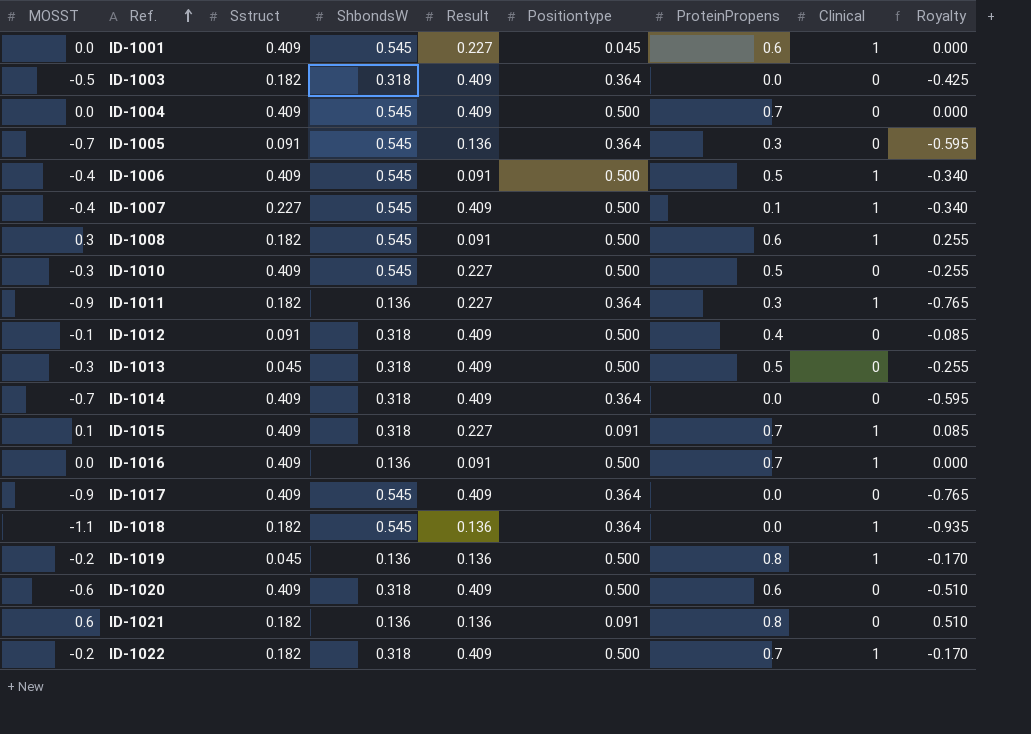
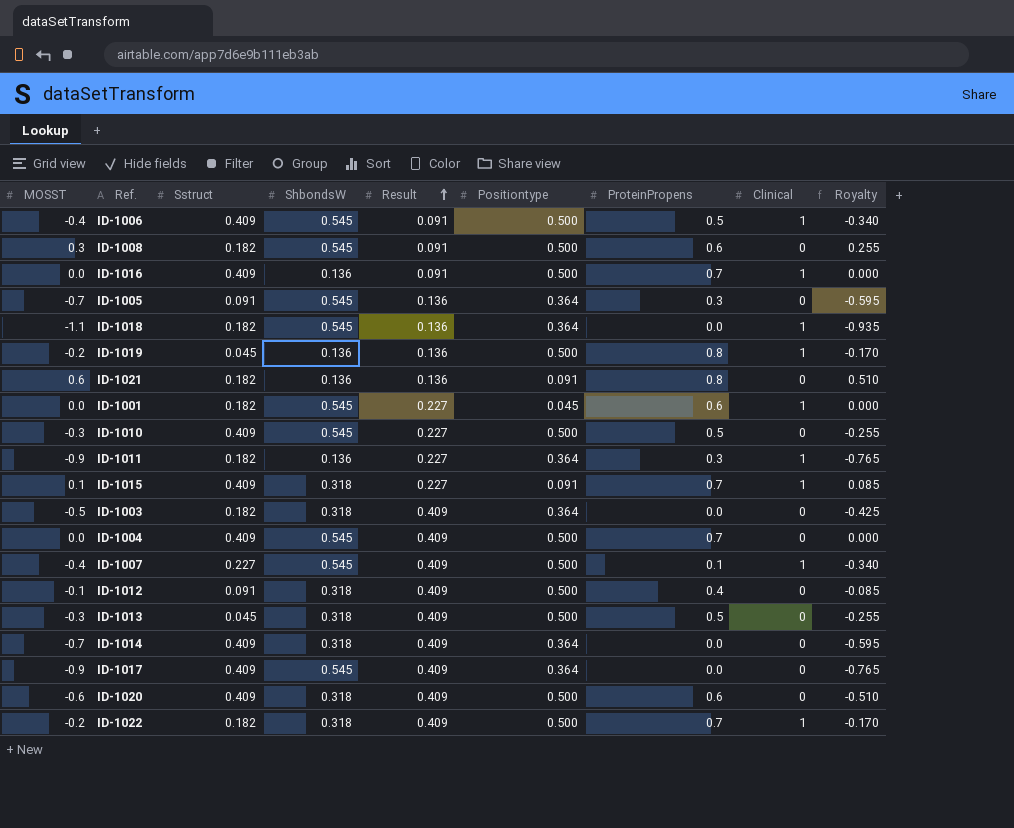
row order: Ref. ascending -> Result ascending
ID-1008 | Clinical: 1 -> 0
ID-1001 | Sstruct: 0.409 -> 0.182

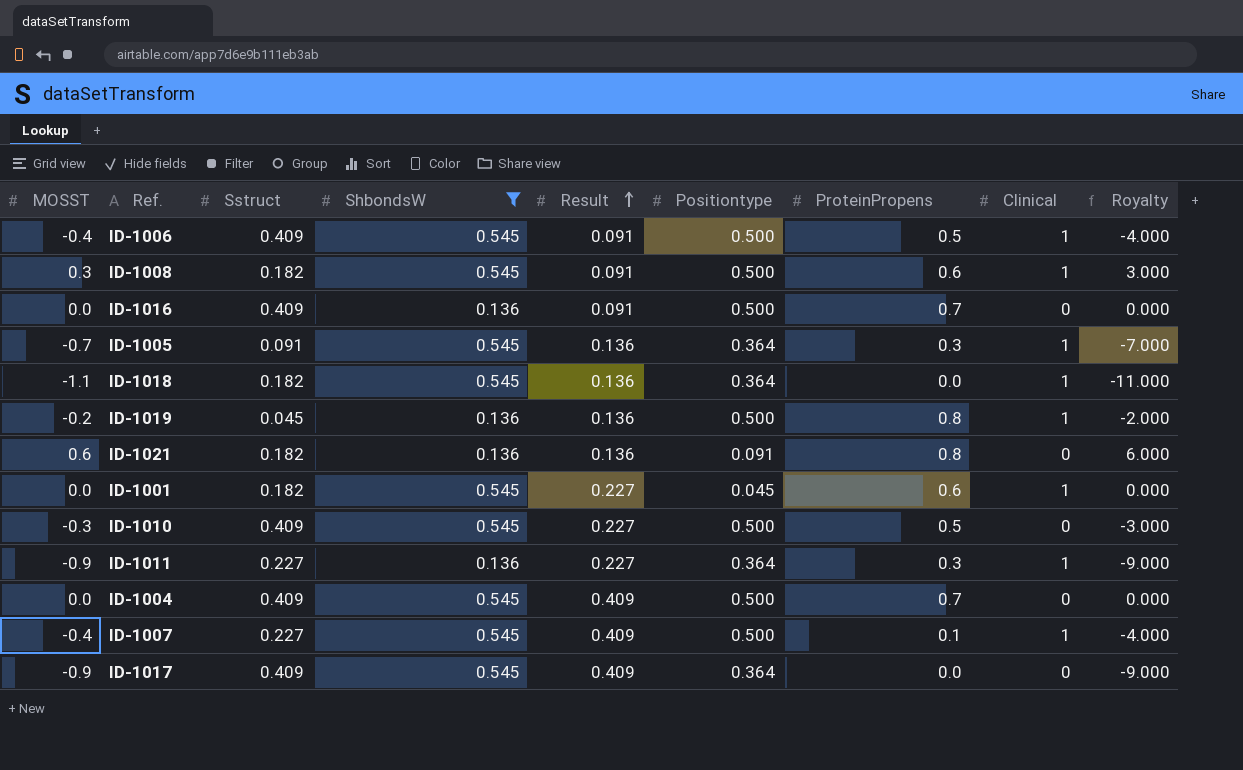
filter: none -> ShbondsW != 0.318
column Royalty | formula: [MOSST] * 0.85 -> [MOSST] * 10
ID-1008 | Clinical: 0 -> 1
ID-1016 | Clinical: 1 -> 0
ID-1005 | Clinical: 0 -> 1
ID-1011 | Sstruct: 0.182 -> 0.227

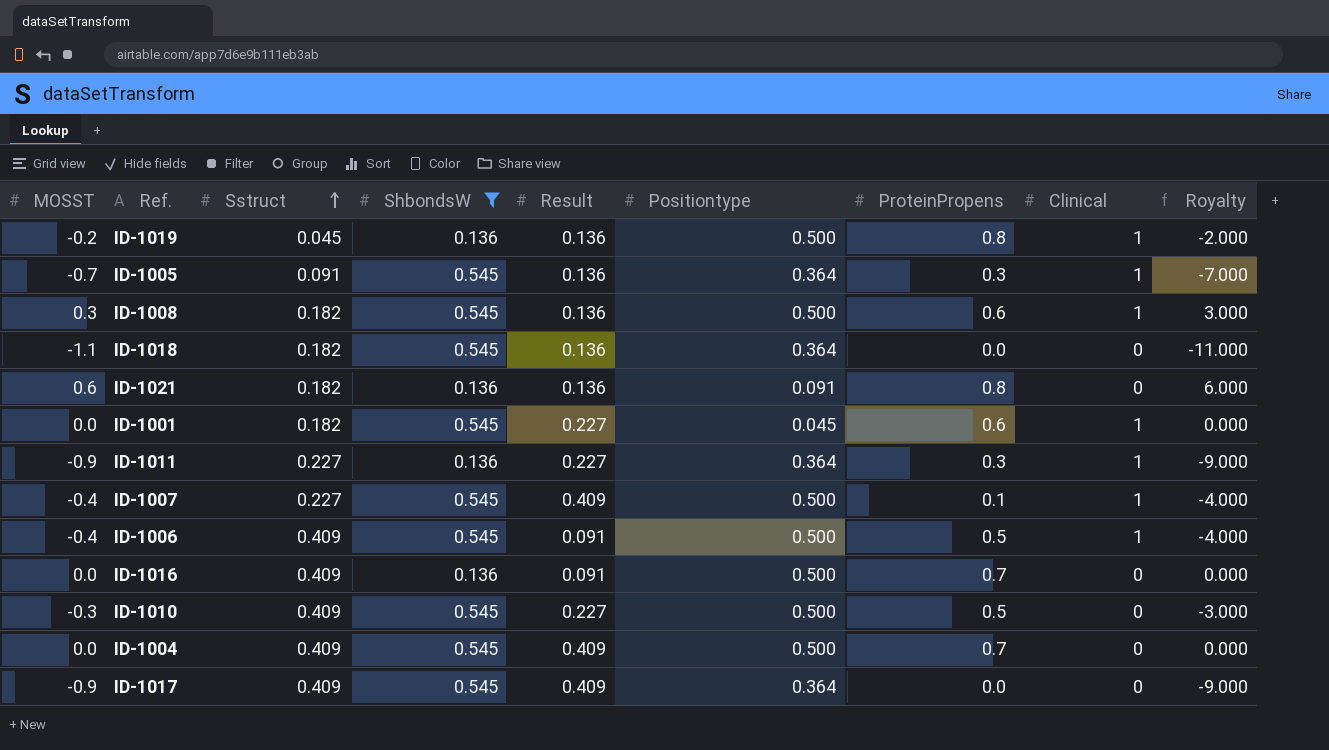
row order: Result ascending -> Sstruct ascending
ID-1008 | Result: 0.091 -> 0.136
ID-1018 | Clinical: 1 -> 0

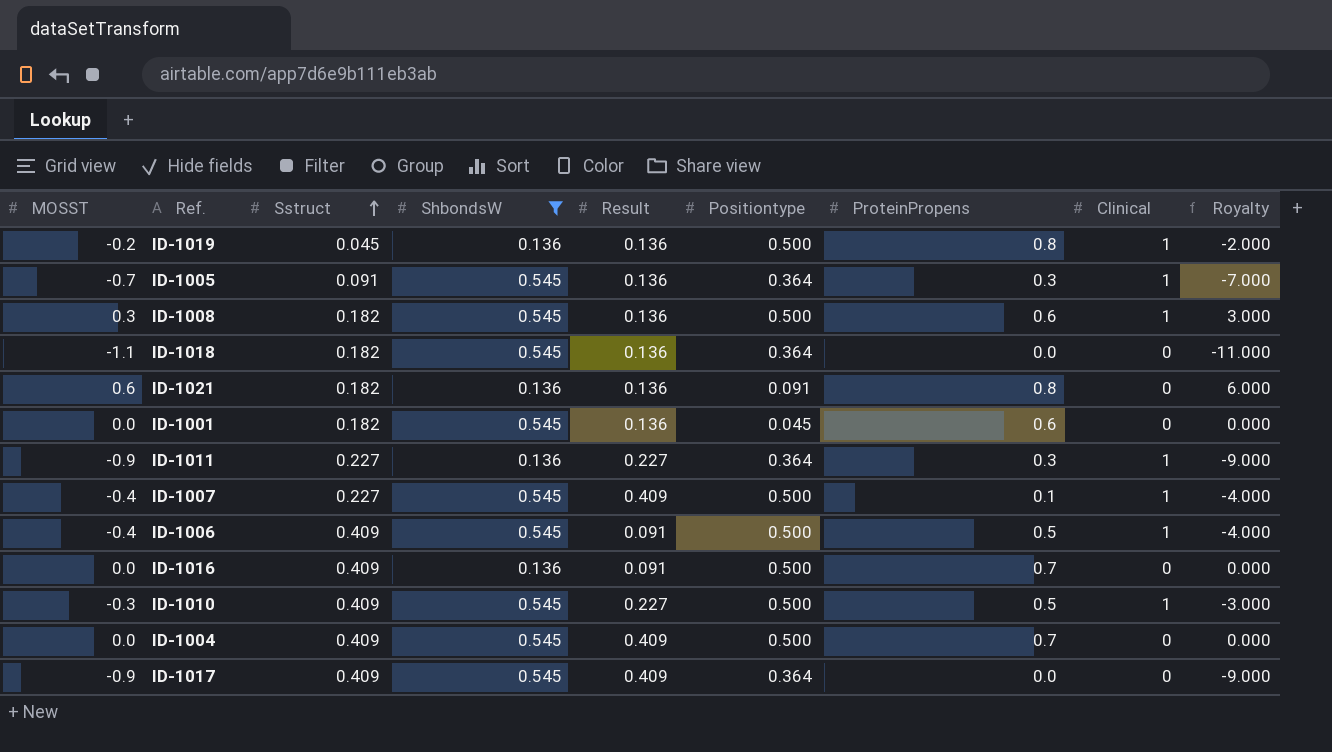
ID-1001 | Result: 0.227 -> 0.136
ID-1001 | Clinical: 1 -> 0
ID-1010 | Clinical: 0 -> 1

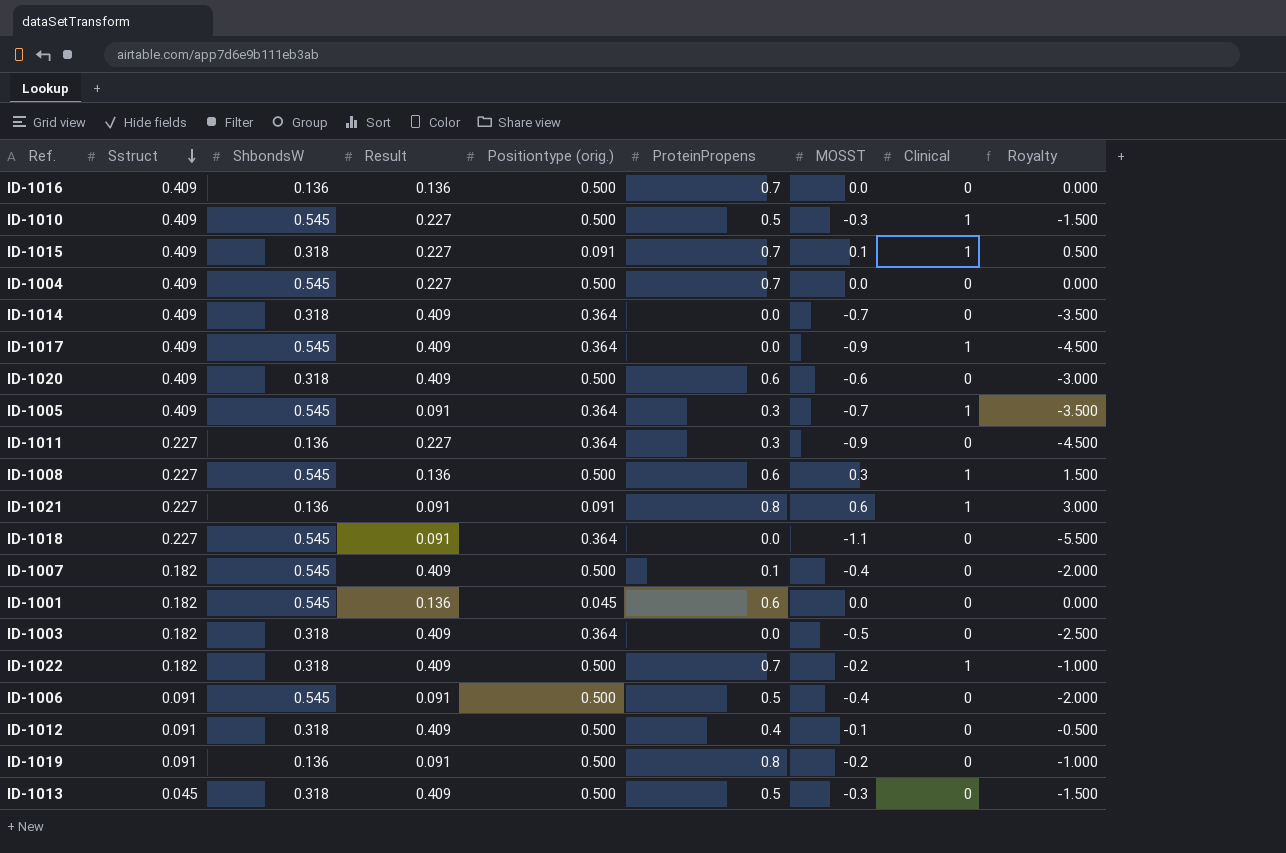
filter: ShbondsW != 0.318 -> none
row order: Sstruct ascending -> Sstruct descending
column name: Positiontype -> Positiontype (orig.)
column MOSST | position: 1 -> 7
column Royalty | formula: [MOSST] * 10 -> [MOSST] * 5
ID-1016 | Result: 0.091 -> 0.136
ID-1004 | Result: 0.409 -> 0.227
ID-1017 | Clinical: 0 -> 1
ID-1005 | Sstruct: 0.091 -> 0.409
ID-1005 | Result: 0.136 -> 0.091
ID-1011 | Clinical: 1 -> 0
ID-1008 | Sstruct: 0.182 -> 0.227
ID-1021 | Sstruct: 0.182 -> 0.227
ID-1021 | Result: 0.136 -> 0.091
ID-1021 | Clinical: 0 -> 1
ID-1018 | Sstruct: 0.182 -> 0.227
ID-1018 | Result: 0.136 -> 0.091
ID-1007 | Sstruct: 0.227 -> 0.182
ID-1007 | Clinical: 1 -> 0
ID-1006 | Sstruct: 0.409 -> 0.091
ID-1006 | Clinical: 1 -> 0
ID-1019 | Sstruct: 0.045 -> 0.091
ID-1019 | Result: 0.136 -> 0.091
ID-1019 | Clinical: 1 -> 0

